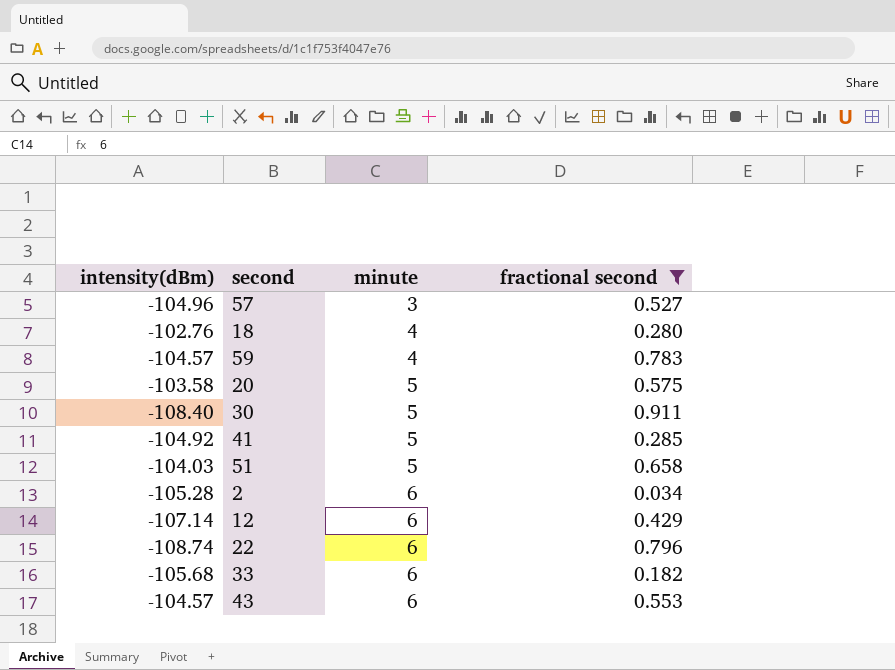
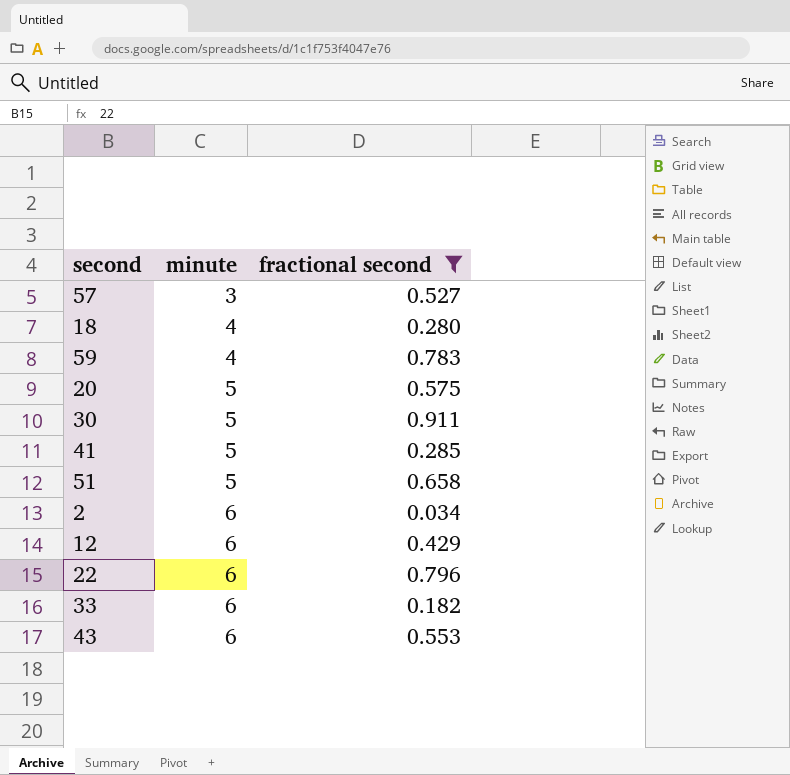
column intensity(dBm) | position: 1 -> none

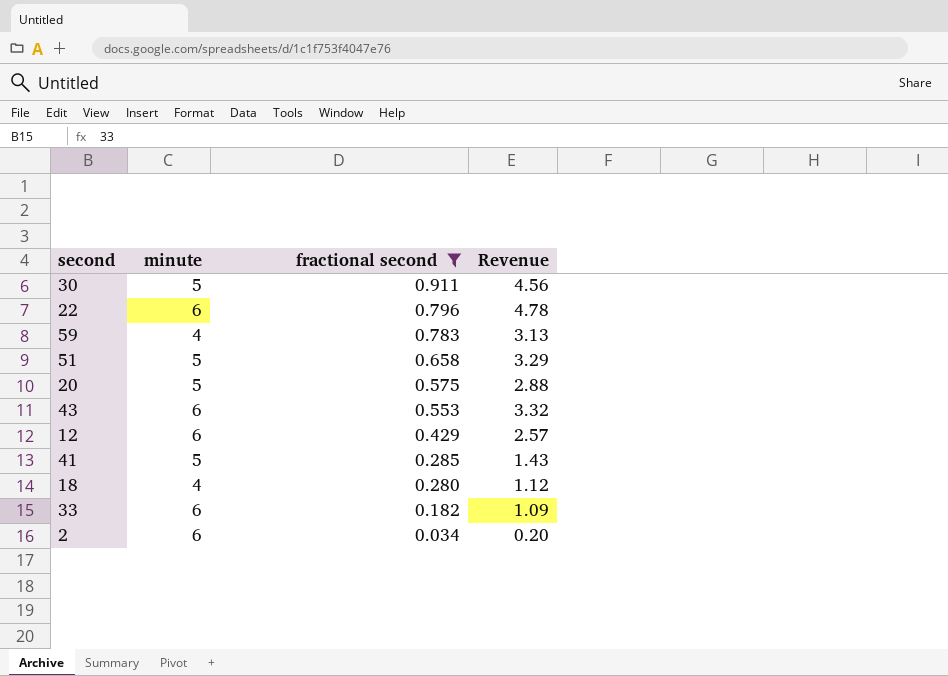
row order: minute ascending -> fractional second descending
column Revenue | formula: none -> [minute] * [fractional second]
row 57: 3 | 0.527 -> none

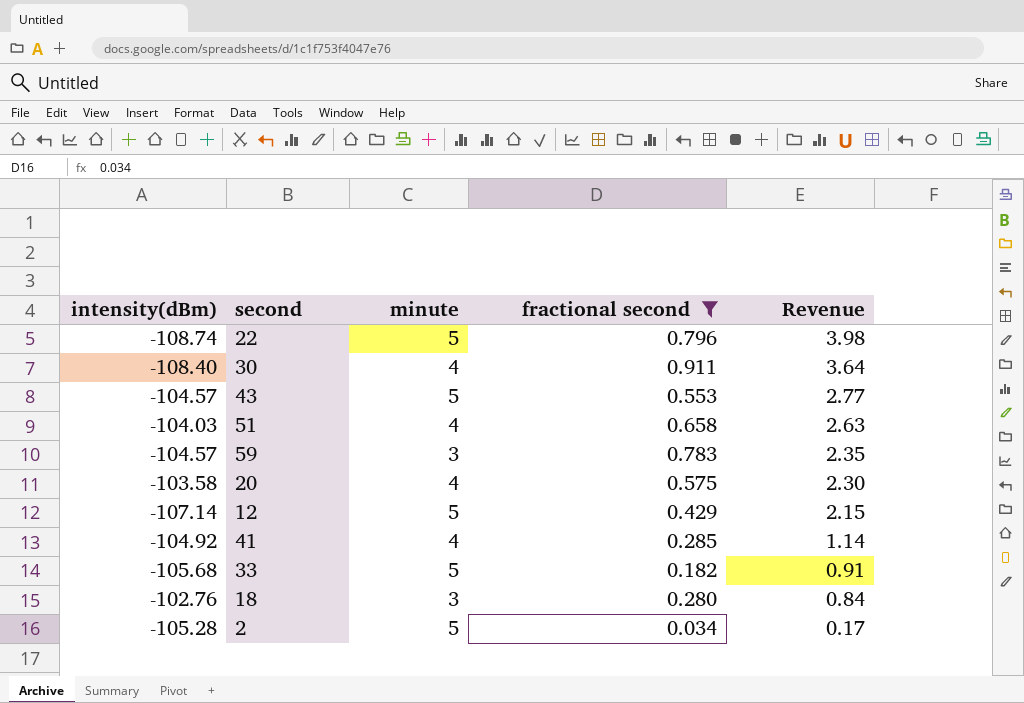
row order: fractional second descending -> Revenue descending
column intensity(dBm) | position: none -> 1
22 | minute: 6 -> 5
22 | Revenue: 4.78 -> 3.98
30 | minute: 5 -> 4
30 | Revenue: 4.56 -> 3.64
43 | minute: 6 -> 5
43 | Revenue: 3.32 -> 2.77
51 | minute: 5 -> 4
51 | Revenue: 3.29 -> 2.63
59 | minute: 4 -> 3
59 | Revenue: 3.13 -> 2.35
20 | minute: 5 -> 4
20 | Revenue: 2.88 -> 2.30
12 | minute: 6 -> 5
12 | Revenue: 2.57 -> 2.15
41 | minute: 5 -> 4
41 | Revenue: 1.43 -> 1.14
33 | minute: 6 -> 5
33 | Revenue: 1.09 -> 0.91
18 | minute: 4 -> 3
18 | Revenue: 1.12 -> 0.84
2 | minute: 6 -> 5
2 | Revenue: 0.20 -> 0.17

